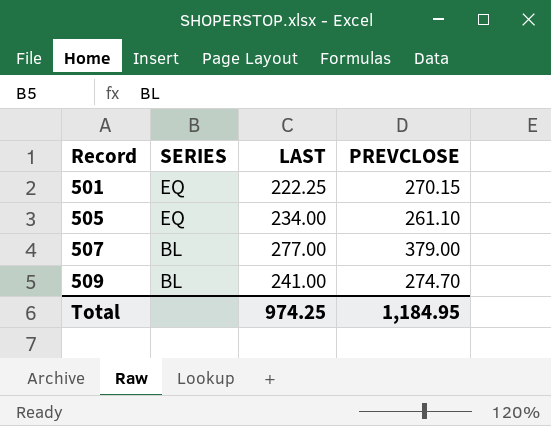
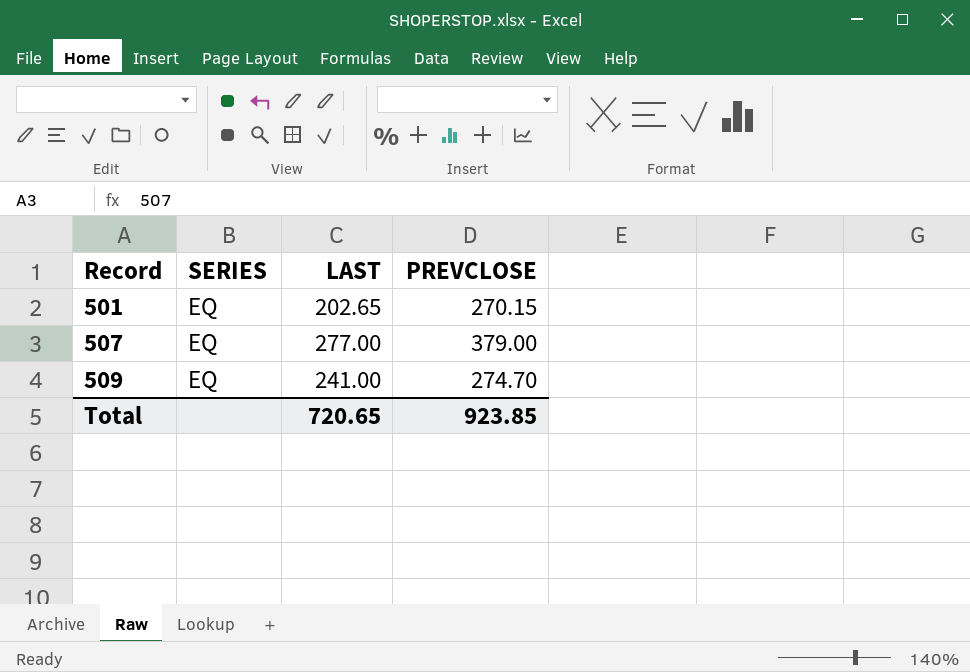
row 505: EQ | 234.00 | 261.10 -> none
501 | LAST: 222.25 -> 202.65
507 | SERIES: BL -> EQ
509 | SERIES: BL -> EQ
Total | LAST: 974.25 -> 720.65
Total | PREVCLOSE: 1,184.95 -> 923.85

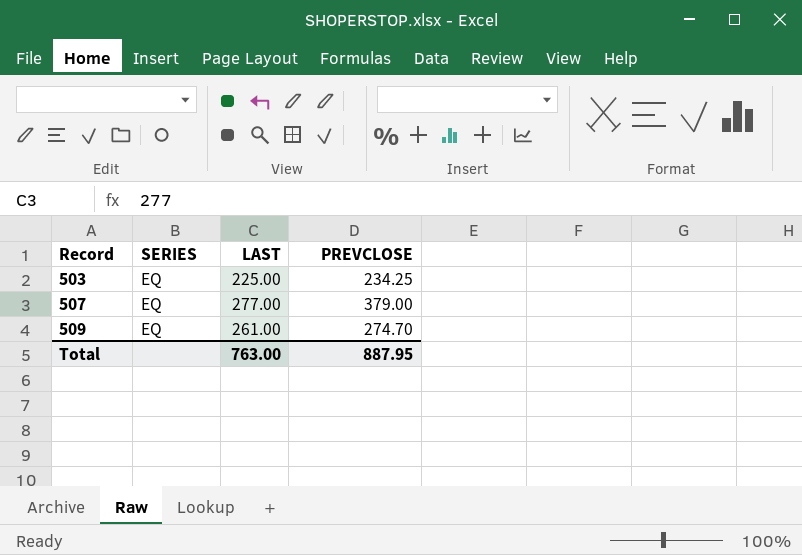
row 501: EQ | 202.65 | 270.15 -> none
row 503: none -> EQ | 225.00 | 234.25
509 | LAST: 241.00 -> 261.00
Total | LAST: 720.65 -> 763.00
Total | PREVCLOSE: 923.85 -> 887.95

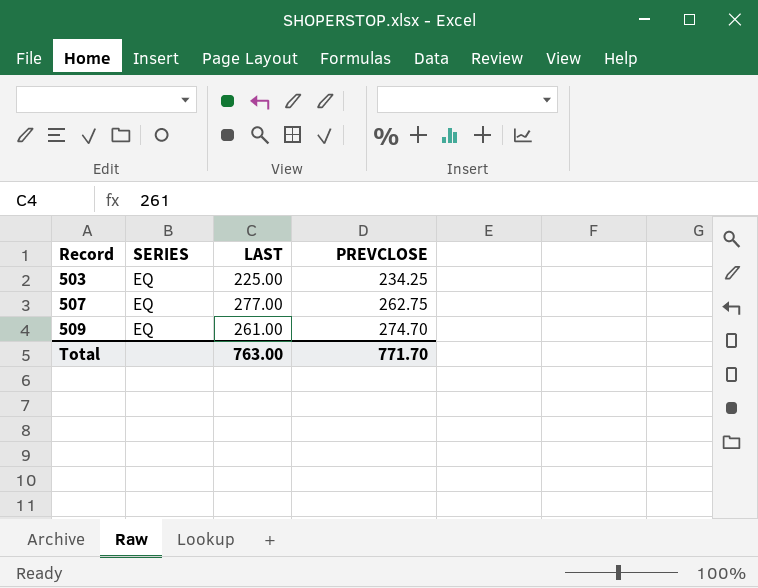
507 | PREVCLOSE: 379.00 -> 262.75
Total | PREVCLOSE: 887.95 -> 771.70

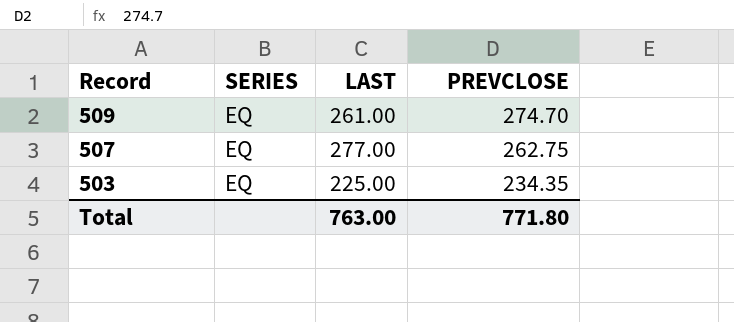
row order: Record ascending -> Record descending
503 | PREVCLOSE: 234.25 -> 234.35
Total | PREVCLOSE: 771.70 -> 771.80

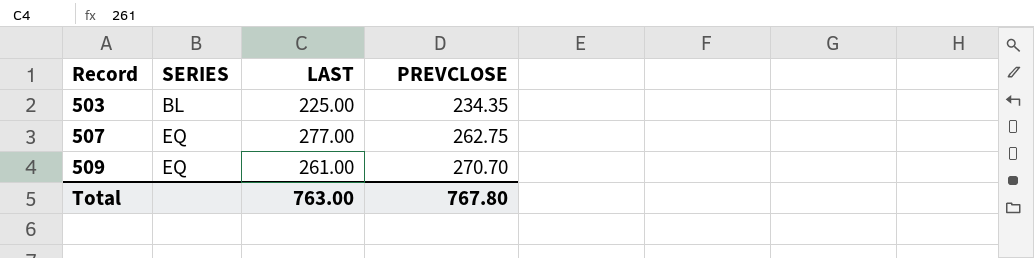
row order: Record descending -> Record ascending
503 | SERIES: EQ -> BL
509 | PREVCLOSE: 274.70 -> 270.70
Total | PREVCLOSE: 771.80 -> 767.80

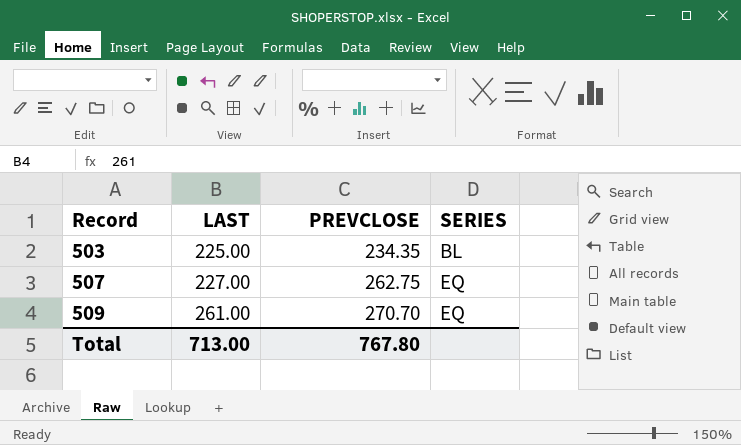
column SERIES | position: 2 -> 4
507 | LAST: 277.00 -> 227.00
Total | LAST: 763.00 -> 713.00

